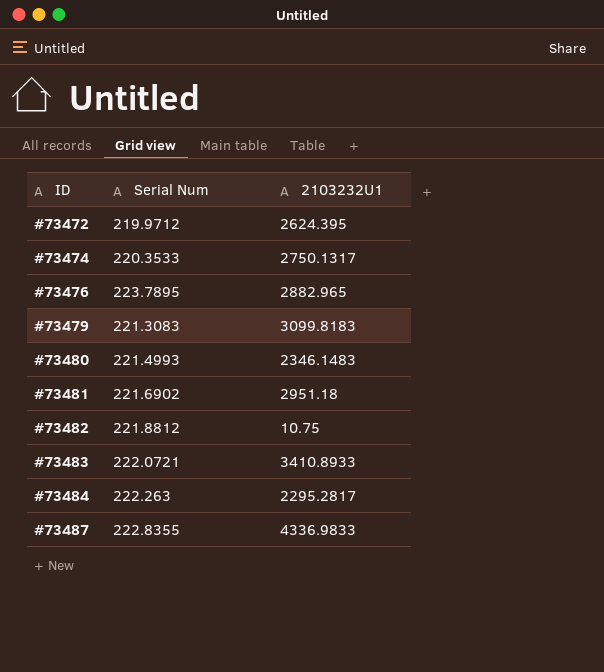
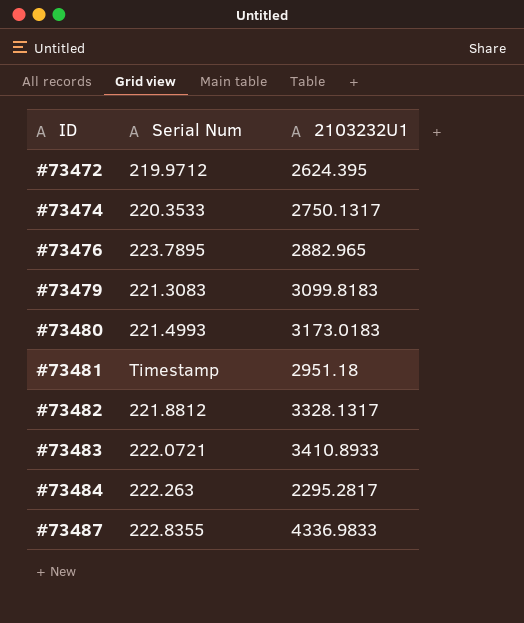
#73480 | 2103232U1: 2346.1483 -> 3173.0183
#73481 | Serial Num: 221.6902 -> Timestamp
#73482 | 2103232U1: 10.75 -> 3328.1317

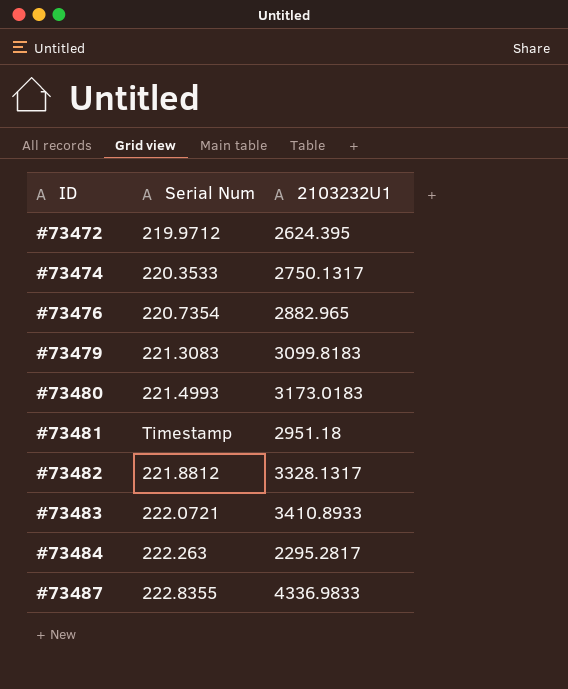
#73476 | Serial Num: 223.7895 -> 220.7354

